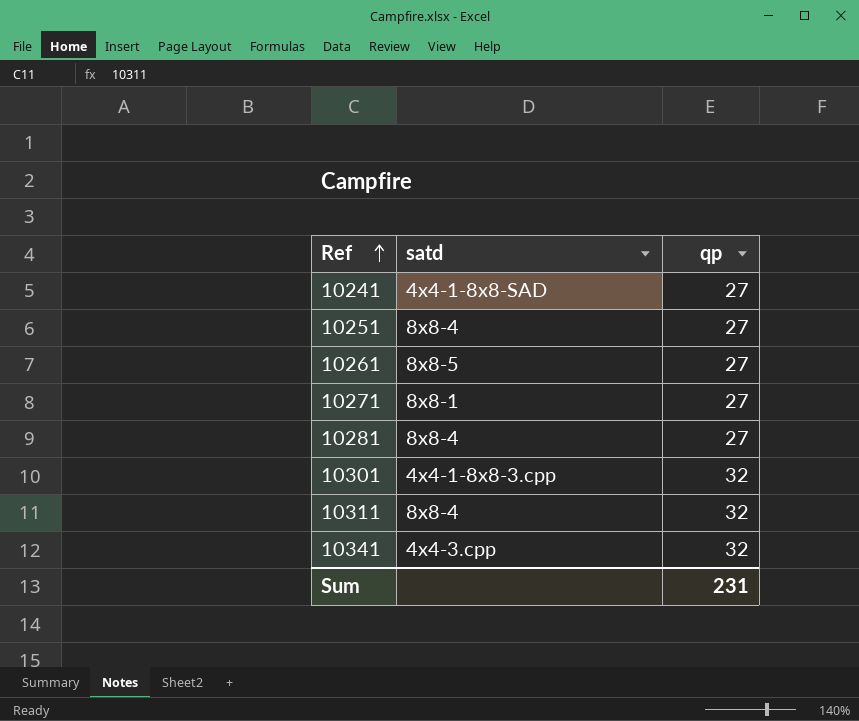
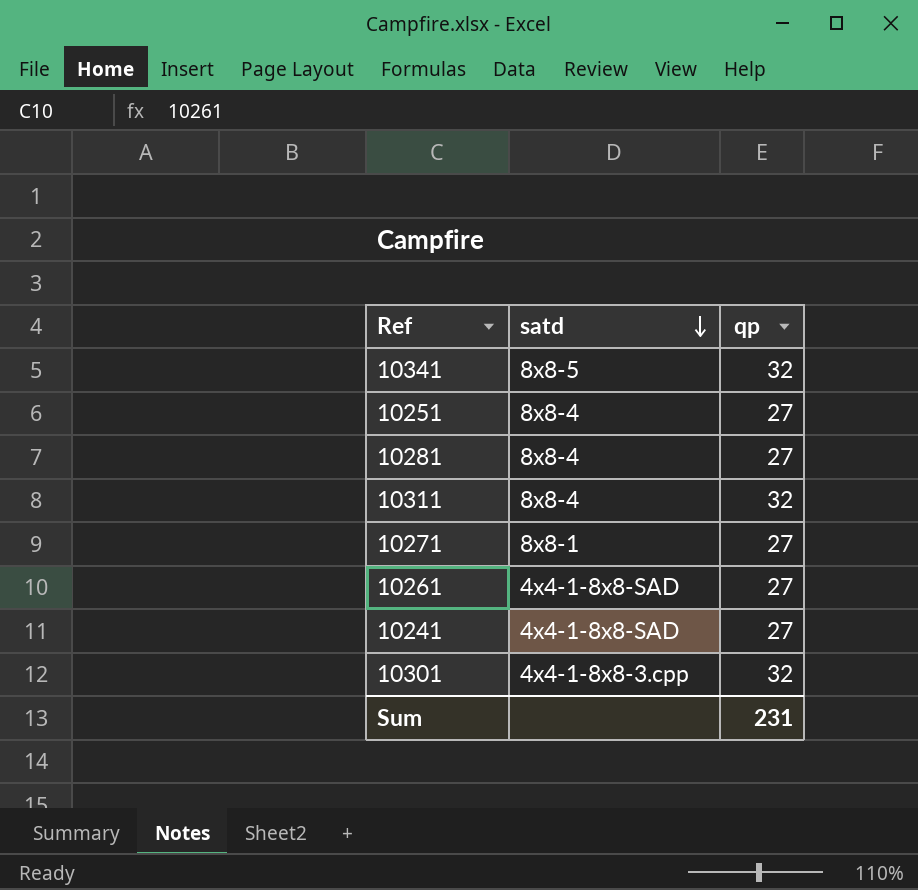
row order: Ref ascending -> satd descending
10341 | satd: 4x4-3.cpp -> 8x8-5
10261 | satd: 8x8-5 -> 4x4-1-8x8-SAD

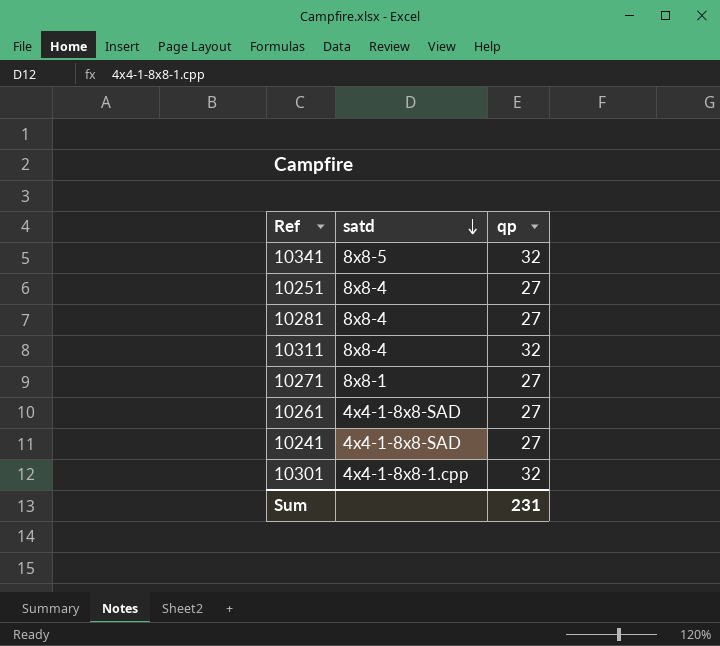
10301 | satd: 4x4-1-8x8-3.cpp -> 4x4-1-8x8-1.cpp

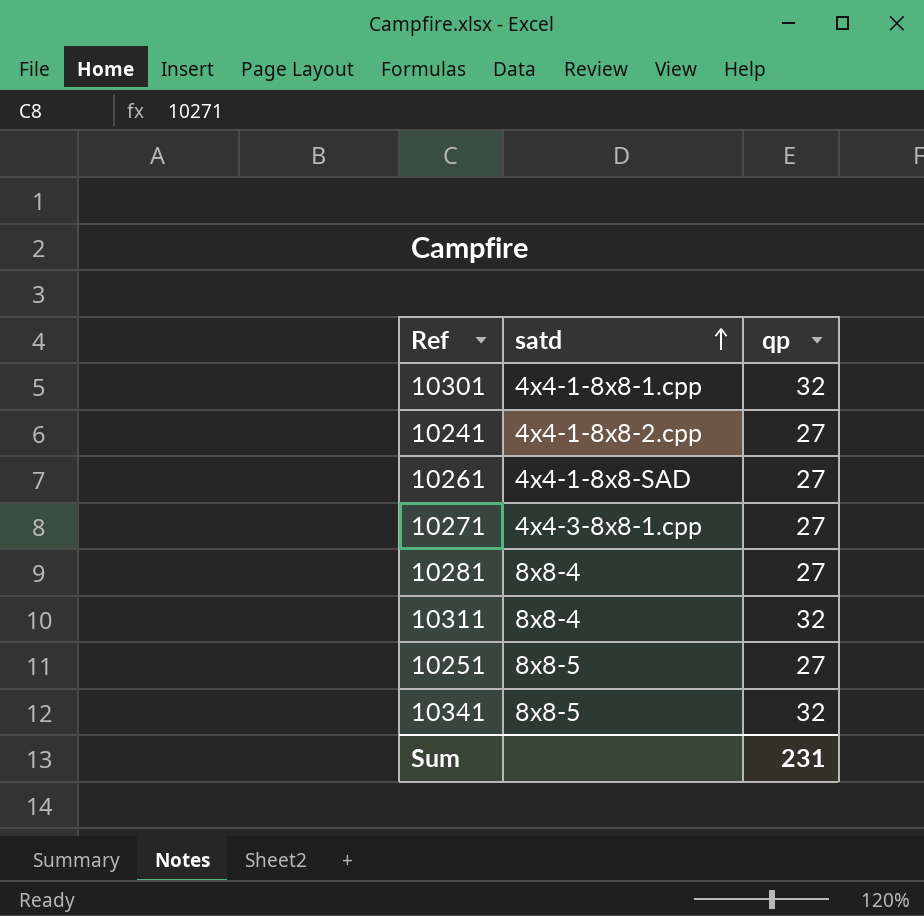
row order: satd descending -> satd ascending
10241 | satd: 4x4-1-8x8-SAD -> 4x4-1-8x8-2.cpp
10271 | satd: 8x8-1 -> 4x4-3-8x8-1.cpp
10251 | satd: 8x8-4 -> 8x8-5

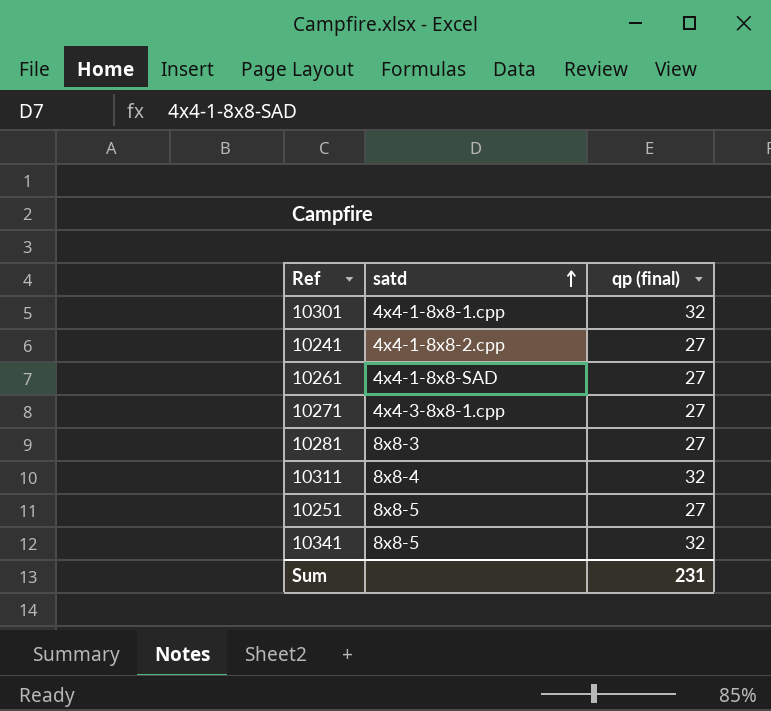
column name: qp -> qp (final)
10281 | satd: 8x8-4 -> 8x8-3

